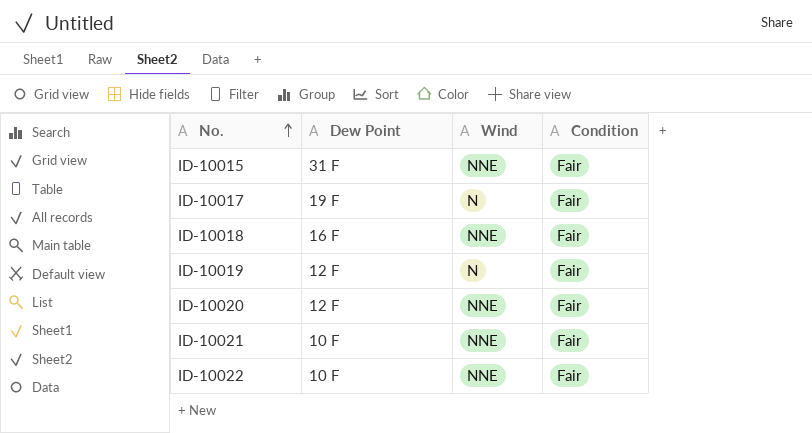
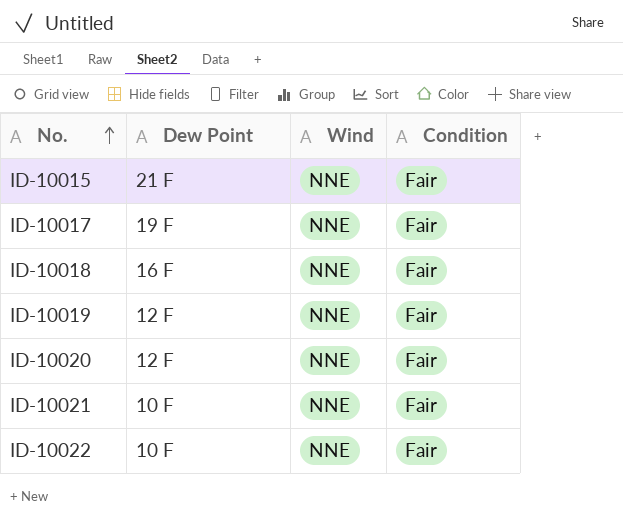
ID-10015 | Dew Point: 31 F -> 21 F
ID-10017 | Wind: N -> NNE
ID-10019 | Wind: N -> NNE

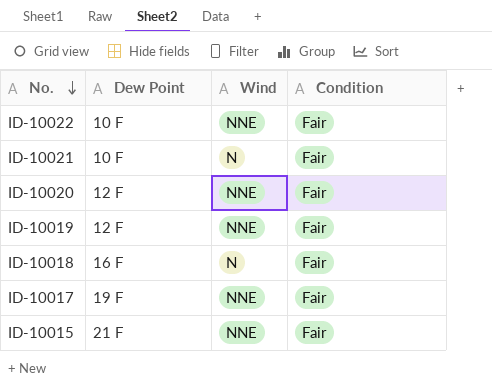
row order: No. ascending -> No. descending
ID-10021 | Wind: NNE -> N
ID-10018 | Wind: NNE -> N

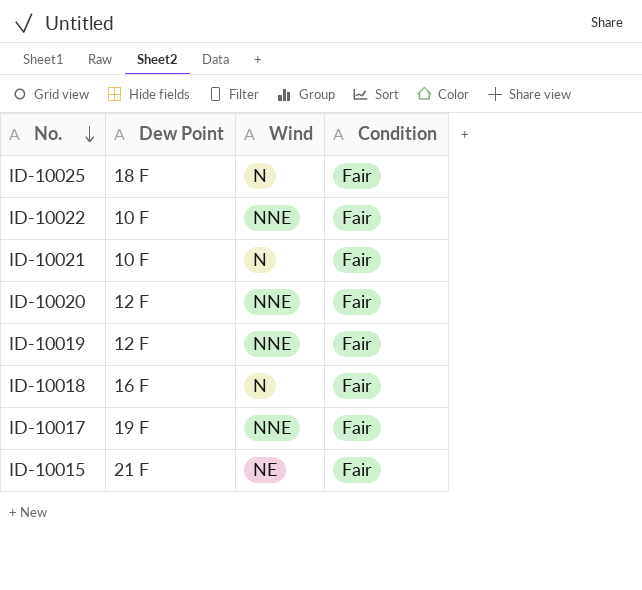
row ID-10025: none -> 18 F | N | Fair
ID-10015 | Wind: NNE -> NE

